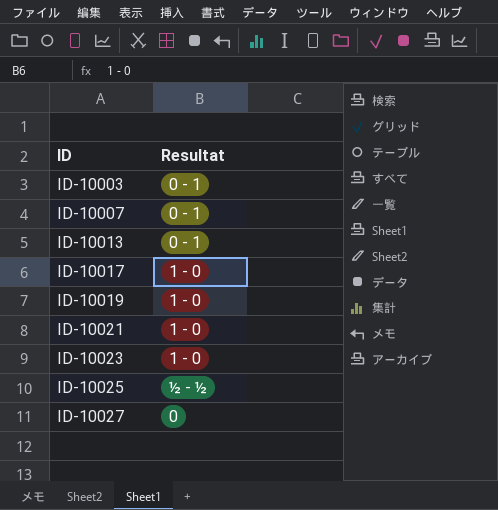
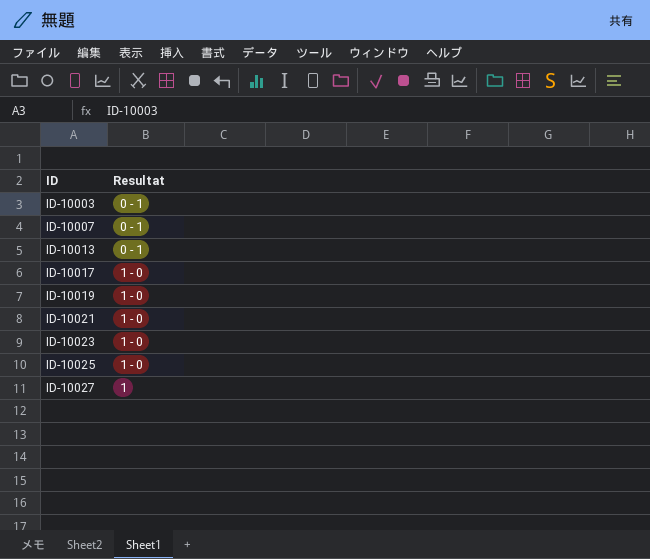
ID-10025 | Resultat: ½ - ½ -> 1 - 0
ID-10027 | Resultat: 0 -> 1

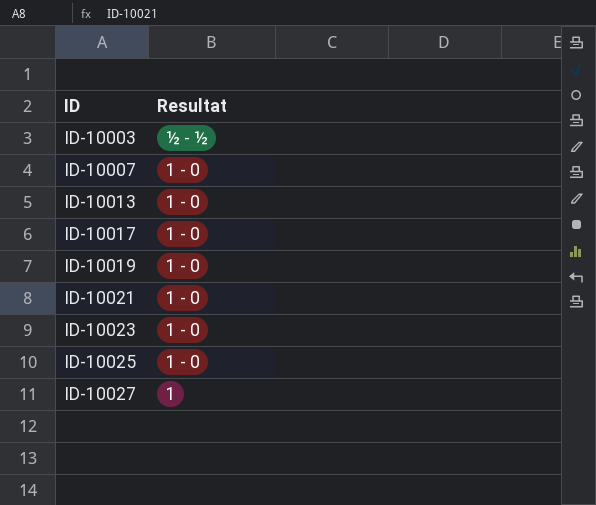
ID-10003 | Resultat: 0 - 1 -> ½ - ½
ID-10007 | Resultat: 0 - 1 -> 1 - 0
ID-10013 | Resultat: 0 - 1 -> 1 - 0

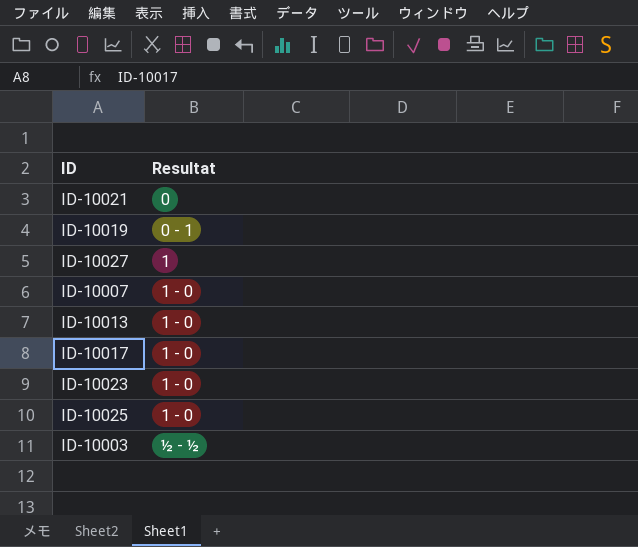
row order: ID ascending -> Resultat ascending
ID-10021 | Resultat: 1 - 0 -> 0
ID-10019 | Resultat: 1 - 0 -> 0 - 1

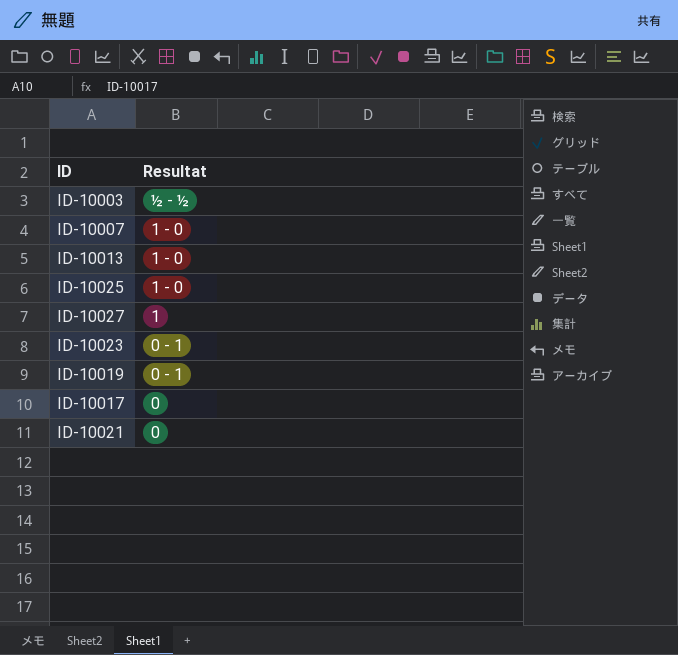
row order: Resultat ascending -> Resultat descending
ID-10023 | Resultat: 1 - 0 -> 0 - 1
ID-10017 | Resultat: 1 - 0 -> 0

